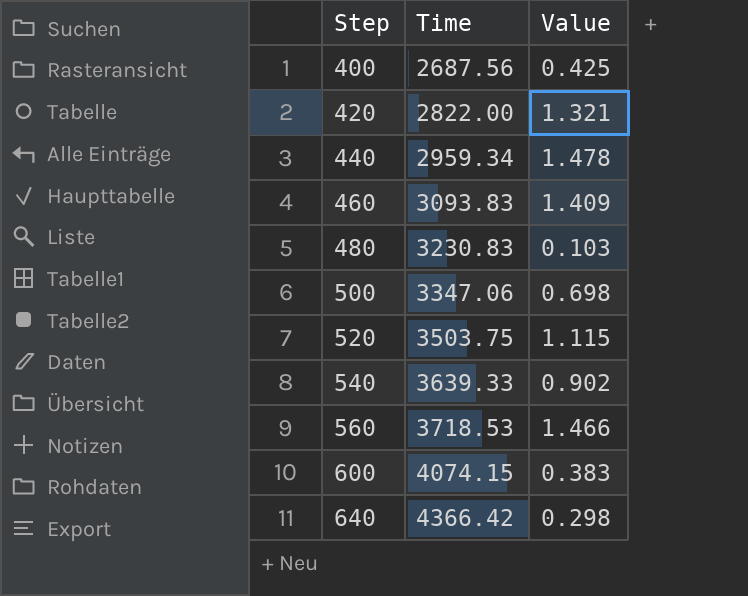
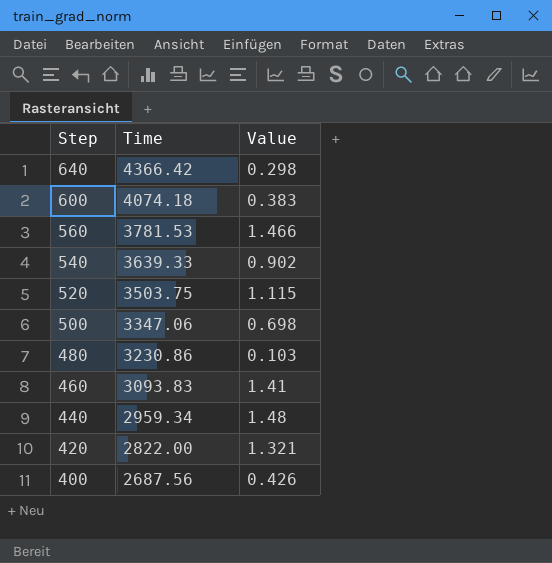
row order: Step ascending -> Step descending
600 | Time: 4074.15 -> 4074.18
560 | Time: 3718.53 -> 3781.53
480 | Time: 3230.83 -> 3230.86
460 | Value: 1.409 -> 1.41
440 | Value: 1.478 -> 1.48
400 | Value: 0.425 -> 0.426

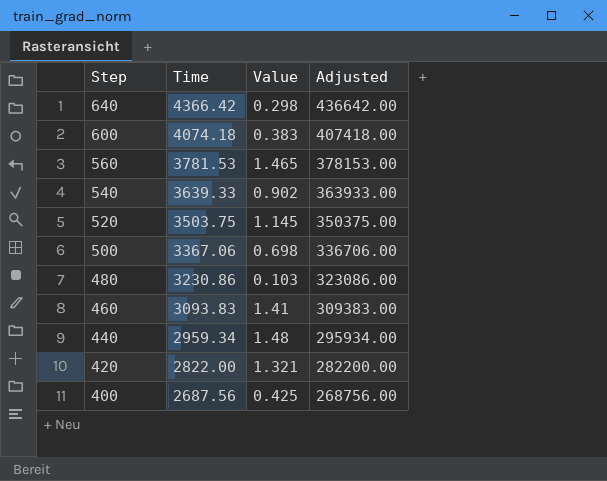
column Adjusted | formula: none -> [Time] * 100
560 | Value: 1.466 -> 1.465
520 | Value: 1.115 -> 1.145
500 | Time: 3347.06 -> 3367.06
400 | Value: 0.426 -> 0.425

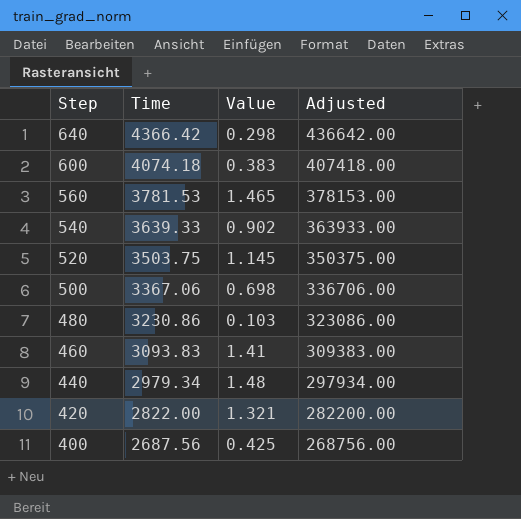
440 | Time: 2959.34 -> 2979.34
440 | Adjusted: 295934.00 -> 297934.00

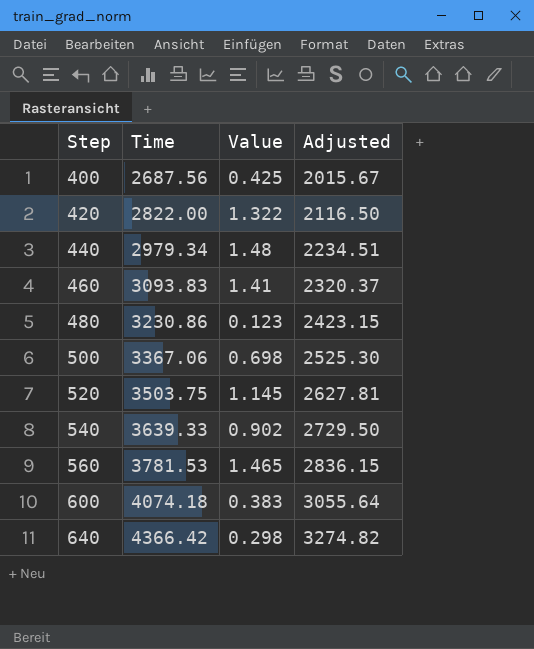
row order: Step descending -> Step ascending
column Adjusted | formula: [Time] * 100 -> [Time] * 0.75
420 | Value: 1.321 -> 1.322
480 | Value: 0.103 -> 0.123

